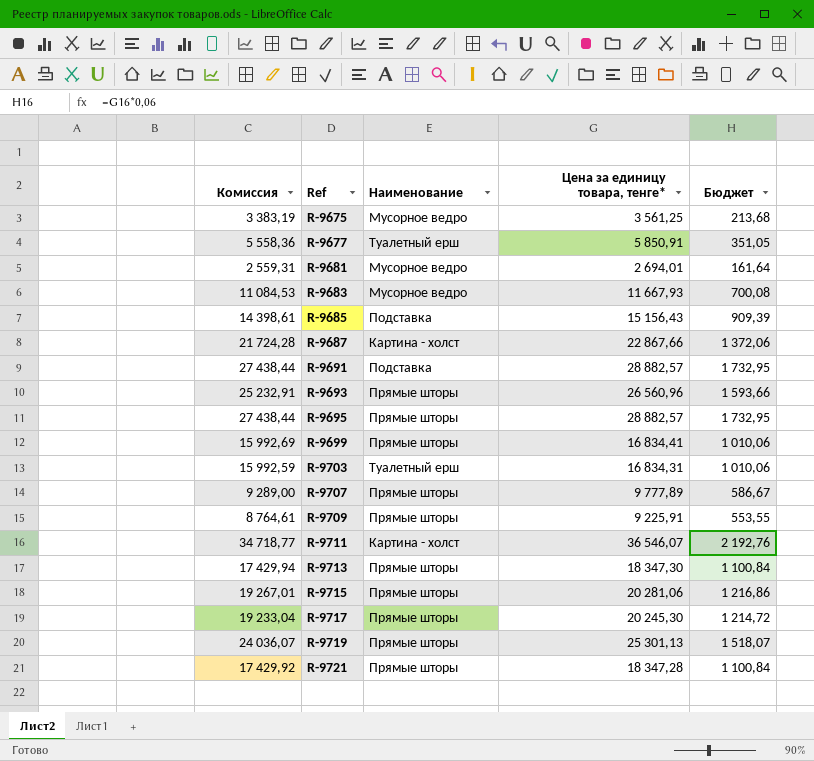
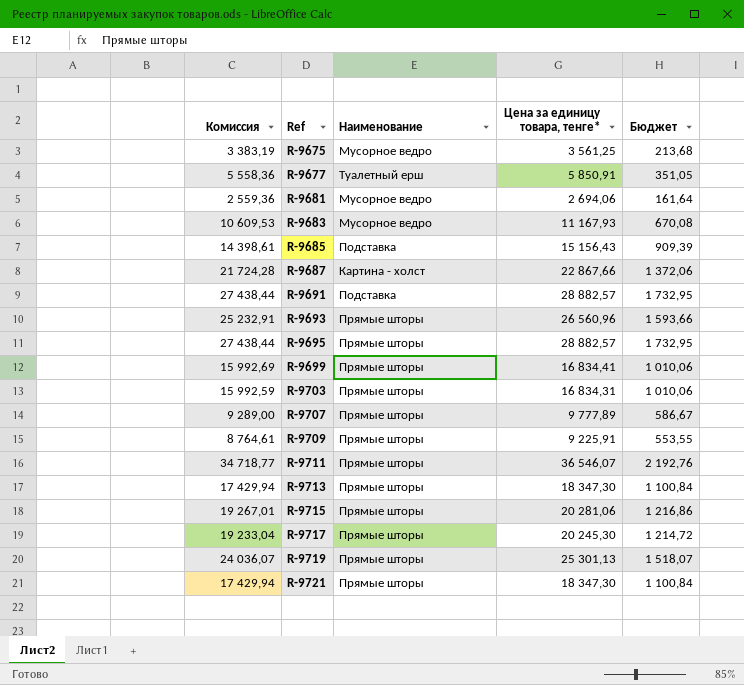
R-9681 | Комиссия: 2 559,31 -> 2 559,36
R-9681 | Цена за единицу товара, тенге*: 2 694,01 -> 2 694,06
R-9683 | Комиссия: 11 084,53 -> 10 609,53
R-9683 | Цена за единицу товара, тенге*: 11 667,93 -> 11 167,93
R-9683 | Бюджет: 700,08 -> 670,08
R-9703 | Наименование: Туалетный ерш -> Прямые шторы
R-9711 | Наименование: Картина - холст -> Прямые шторы
R-9721 | Комиссия: 17 429,92 -> 17 429,94
R-9721 | Цена за единицу товара, тенге*: 18 347,28 -> 18 347,30

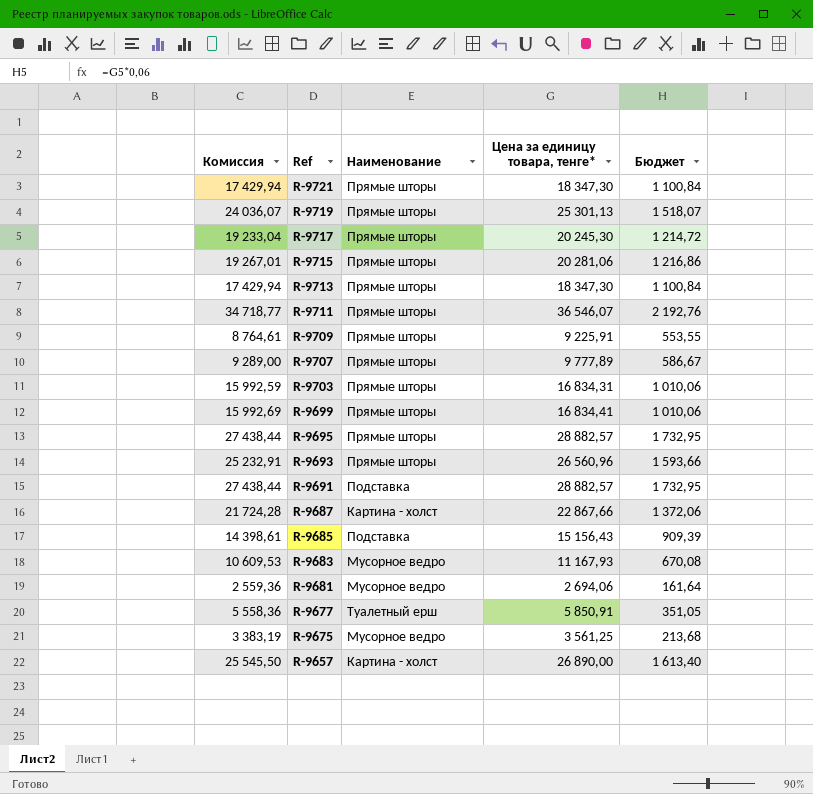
row order: Ref ascending -> Ref descending
row R-9657: none -> 25 545,50 | Картина - холст | 26 890,00 | 1 613,40

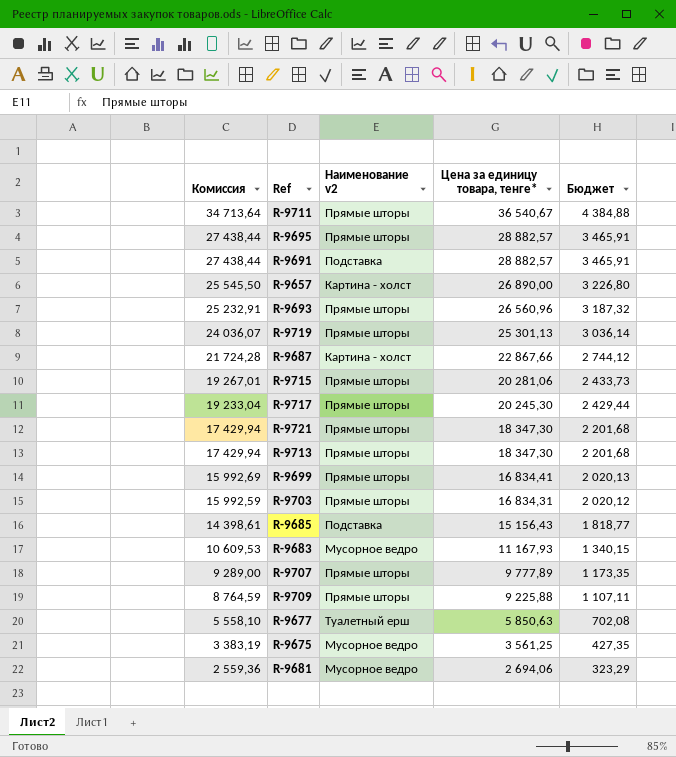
row order: Ref descending -> Комиссия descending
column name: Наименование -> Наименование v2
column Бюджет | formula: [Цена за единицу товара, тенге*] * 0,06 -> [Цена за единицу товара, тенге*] * 0,12
R-9711 | Комиссия: 34 718,77 -> 34 713,64
R-9711 | Цена за единицу товара, тенге*: 36 546,07 -> 36 540,67
R-9709 | Комиссия: 8 764,61 -> 8 764,59
R-9709 | Цена за единицу товара, тенге*: 9 225,91 -> 9 225,88
R-9677 | Комиссия: 5 558,36 -> 5 558,10
R-9677 | Цена за единицу товара, тенге*: 5 850,91 -> 5 850,63

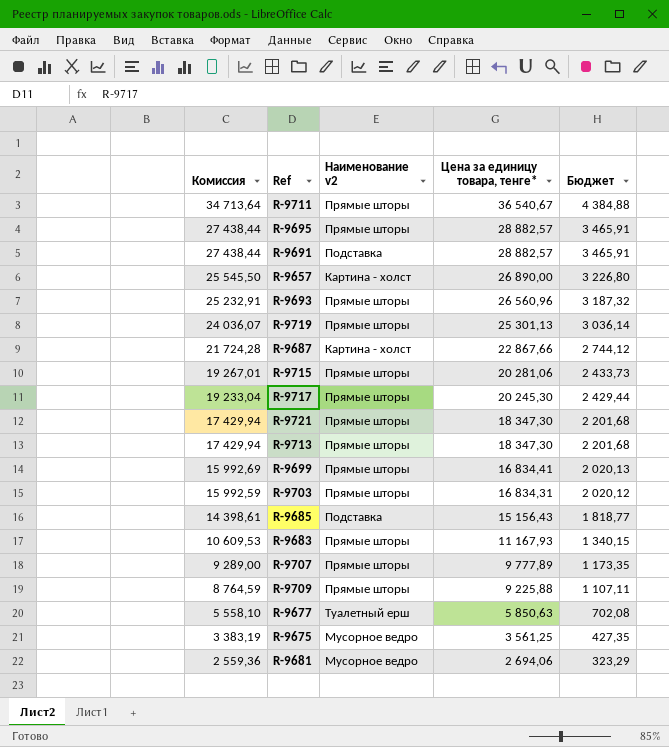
R-9683 | Наименование v2: Мусорное ведро -> Прямые шторы

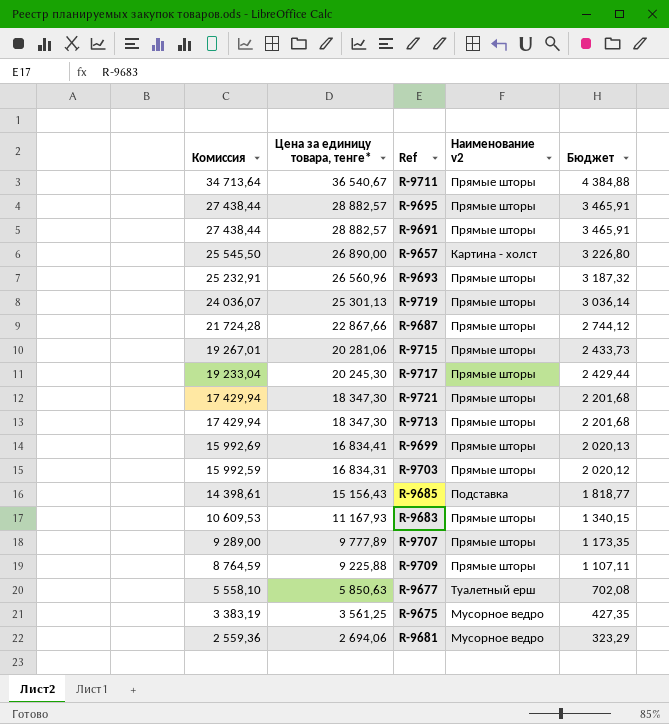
column Цена за единицу товара, тенге* | position: 4 -> 2
R-9691 | Наименование v2: Подставка -> Прямые шторы
R-9687 | Наименование v2: Картина - холст -> Прямые шторы

